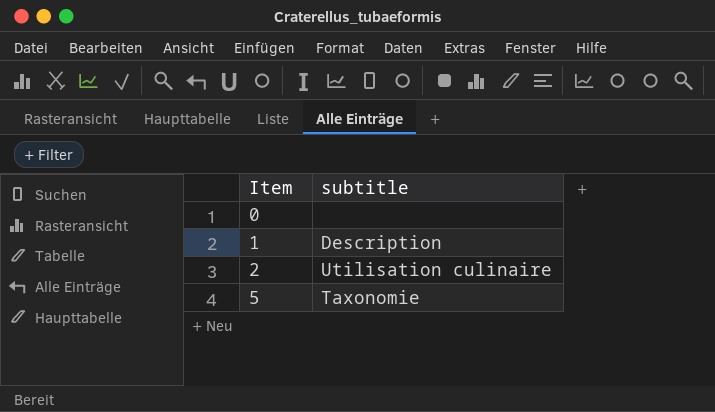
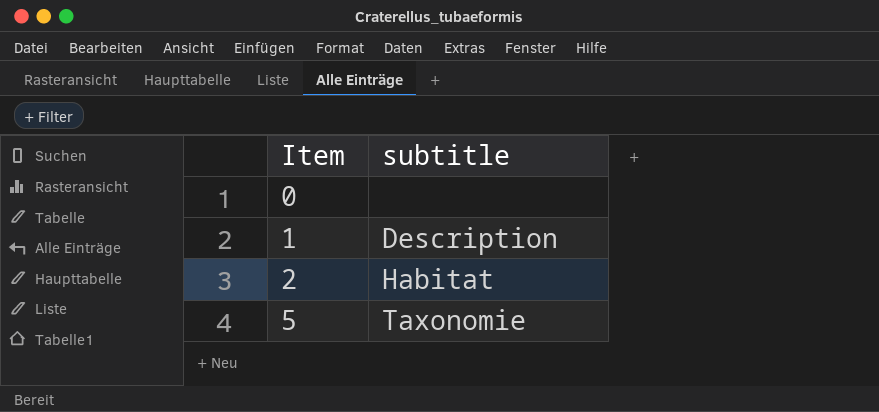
2 | subtitle: Utilisation culinaire -> Habitat

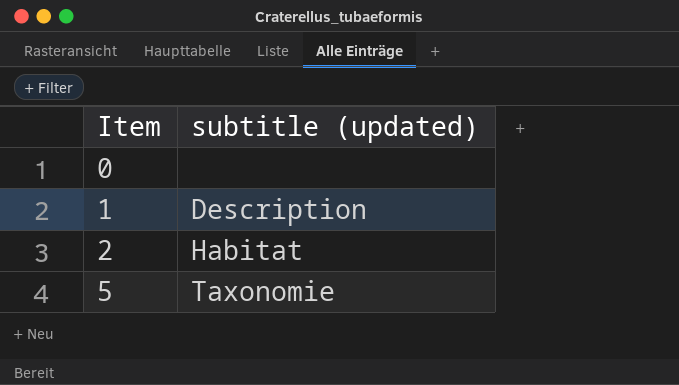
column name: subtitle -> subtitle (updated)

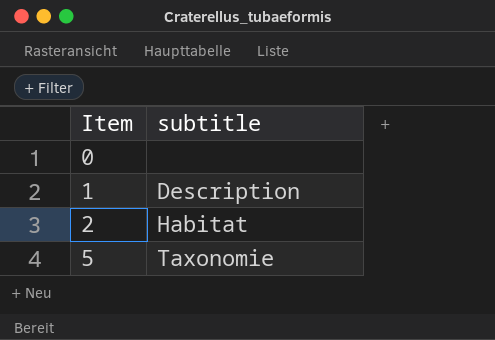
column name: subtitle (updated) -> subtitle

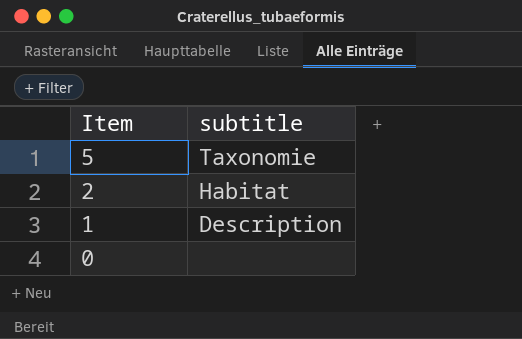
row order: Item ascending -> Item descending

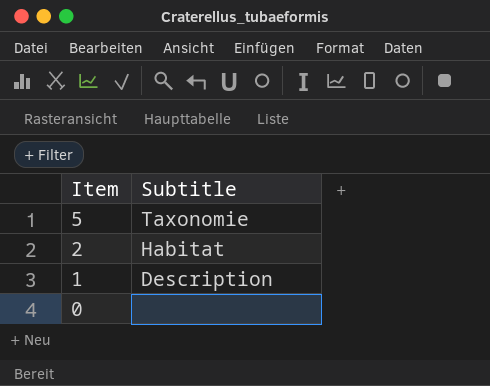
column name: subtitle -> Subtitle

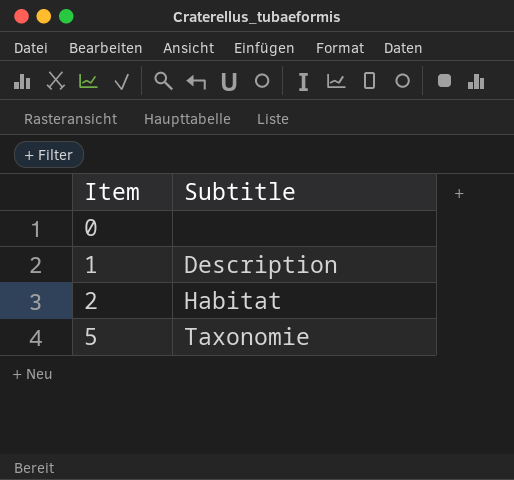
row order: Item descending -> Item ascending

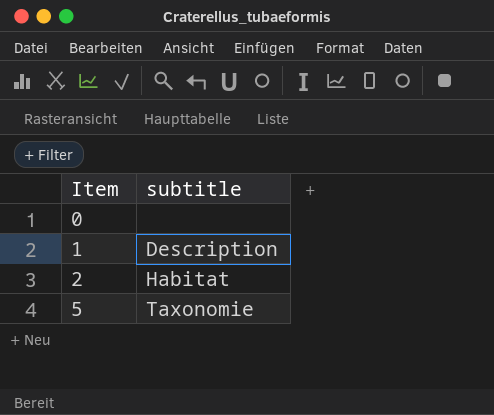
column name: Subtitle -> subtitle

